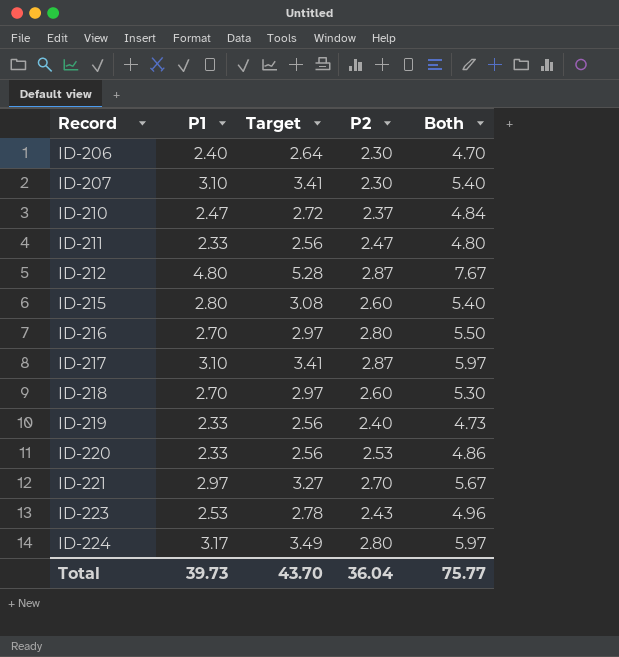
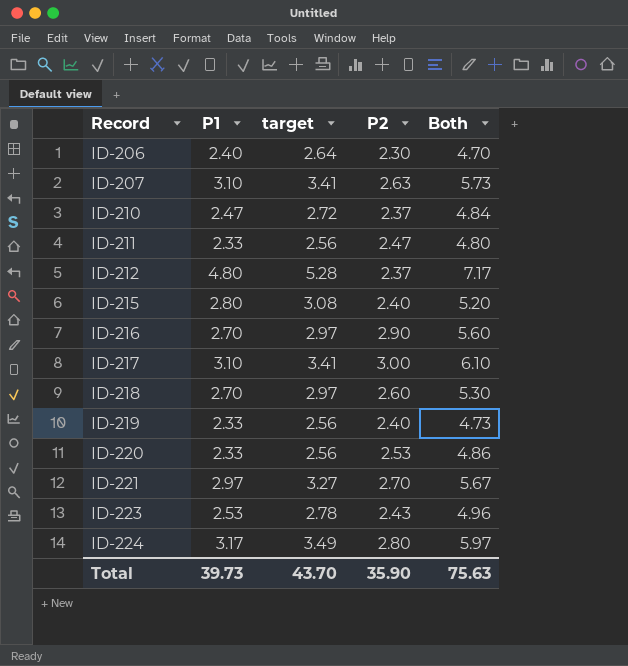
column name: Target -> target
ID-207 | P2: 2.30 -> 2.63
ID-207 | Both: 5.40 -> 5.73
ID-212 | P2: 2.87 -> 2.37
ID-212 | Both: 7.67 -> 7.17
ID-215 | P2: 2.60 -> 2.40
ID-215 | Both: 5.40 -> 5.20
ID-216 | P2: 2.80 -> 2.90
ID-216 | Both: 5.50 -> 5.60
ID-217 | P2: 2.87 -> 3.00
ID-217 | Both: 5.97 -> 6.10
Total | P2: 36.04 -> 35.90
Total | Both: 75.77 -> 75.63

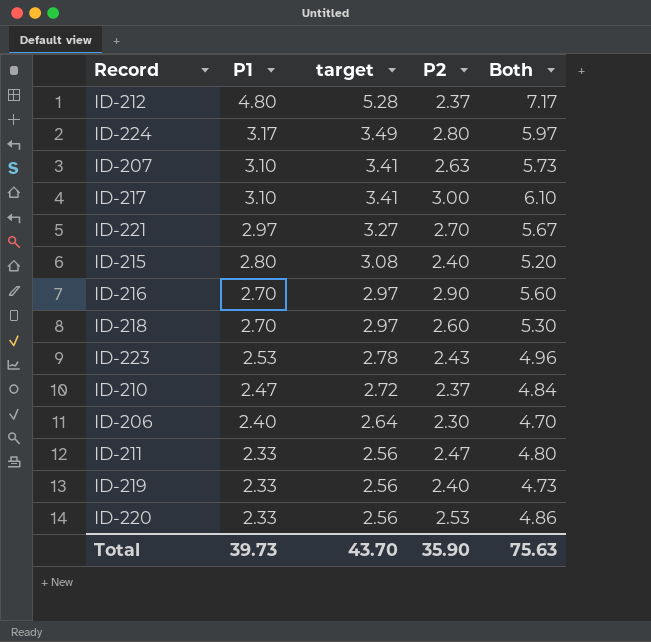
row order: Record ascending -> P1 descending

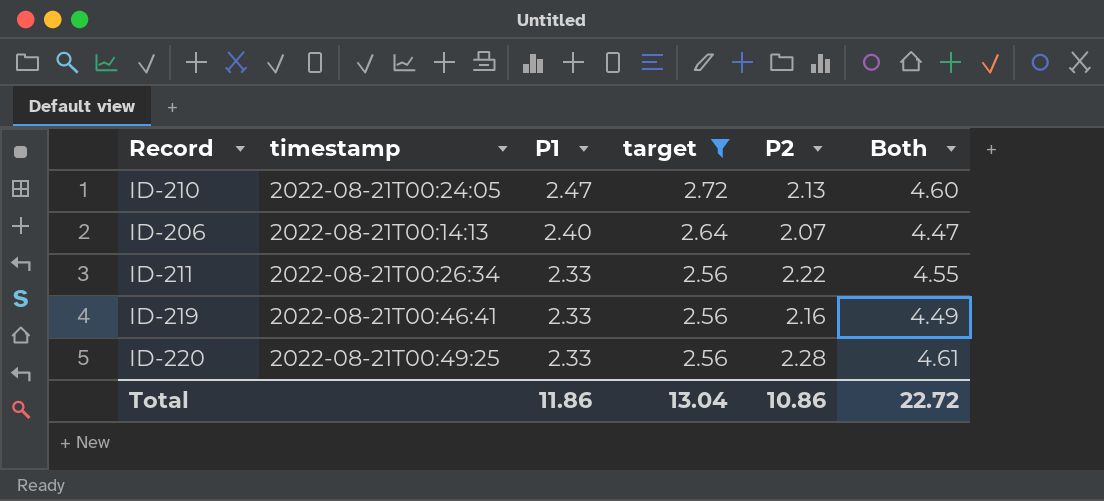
filter: none -> target <= 2.72
column timestamp | position: none -> 2
ID-210 | P2: 2.37 -> 2.13
ID-210 | Both: 4.84 -> 4.60
ID-206 | P2: 2.30 -> 2.07
ID-206 | Both: 4.70 -> 4.47
ID-211 | P2: 2.47 -> 2.22
ID-211 | Both: 4.80 -> 4.55
ID-219 | P2: 2.40 -> 2.16
ID-219 | Both: 4.73 -> 4.49
ID-220 | P2: 2.53 -> 2.28
ID-220 | Both: 4.86 -> 4.61
Total | P1: 39.73 -> 11.86
Total | target: 43.70 -> 13.04
Total | P2: 35.90 -> 10.86
Total | Both: 75.63 -> 22.72

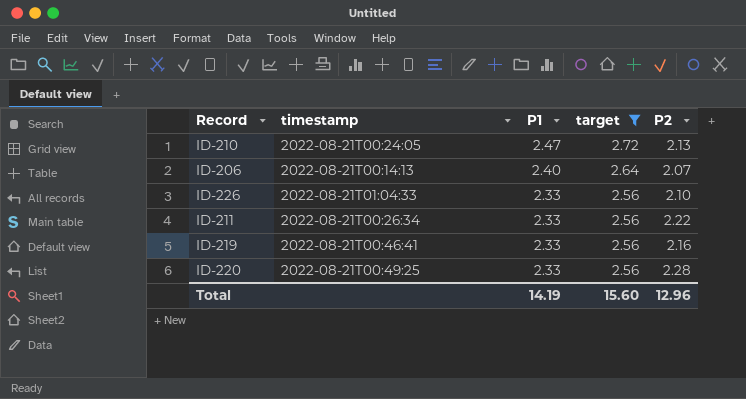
column Both | formula: [P1] + [P2] -> none
row ID-226: none -> 2022-08-21T01:04:33 | 2.33 | 2.56 | 2.10
Total | P1: 11.86 -> 14.19
Total | target: 13.04 -> 15.60
Total | P2: 10.86 -> 12.96

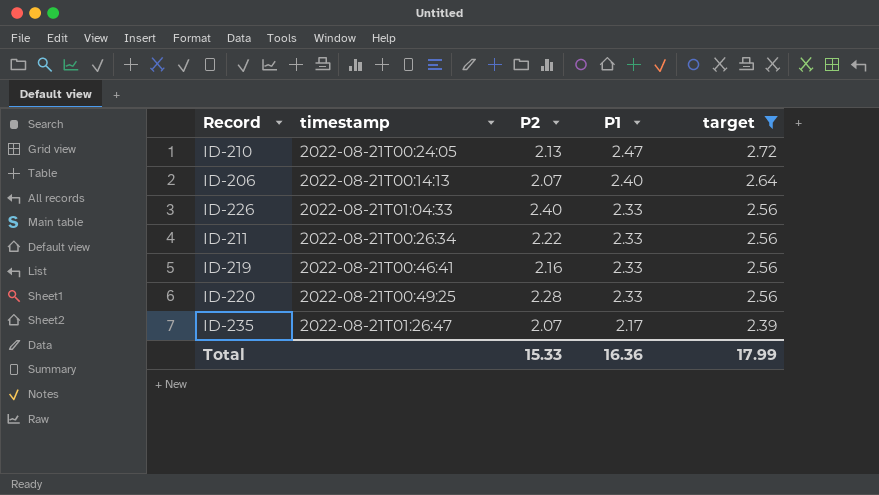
column P2 | position: 5 -> 3
ID-226 | P2: 2.10 -> 2.40
row ID-235: none -> 2022-08-21T01:26:47 | 2.07 | 2.17 | 2.39
Total | P2: 12.96 -> 15.33
Total | P1: 14.19 -> 16.36
Total | target: 15.60 -> 17.99

